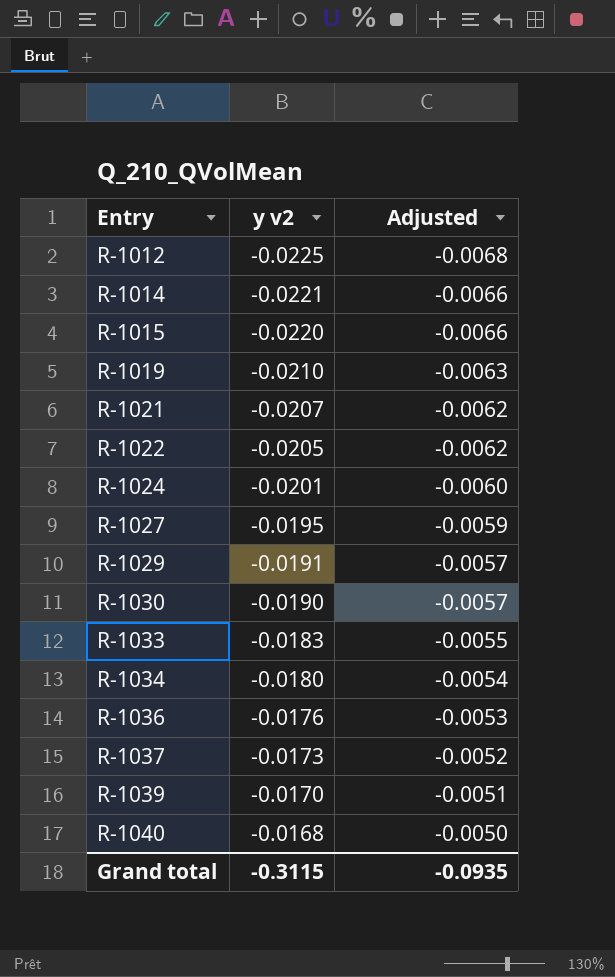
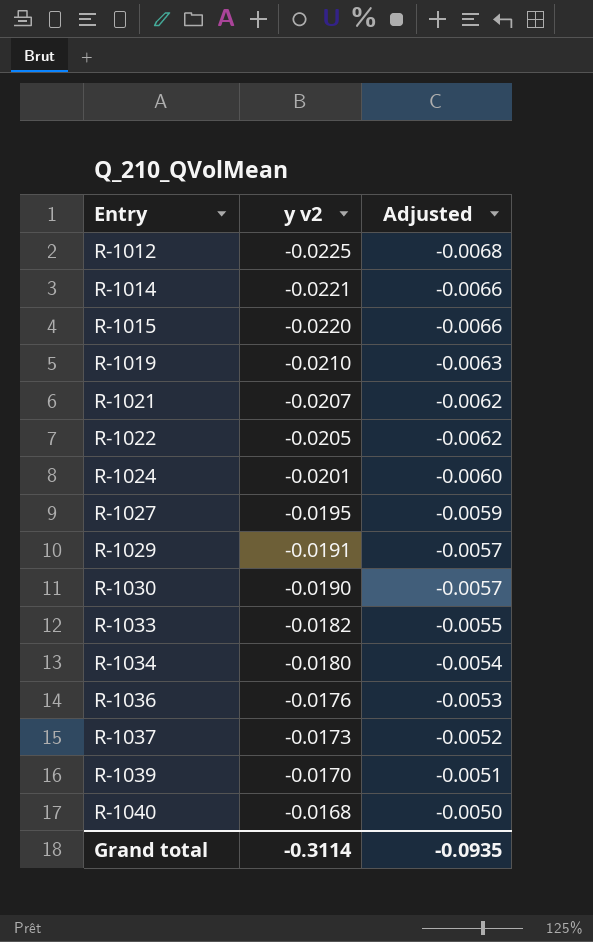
R-1033 | y v2: -0.0183 -> -0.0182
Grand total | y v2: -0.3115 -> -0.3114

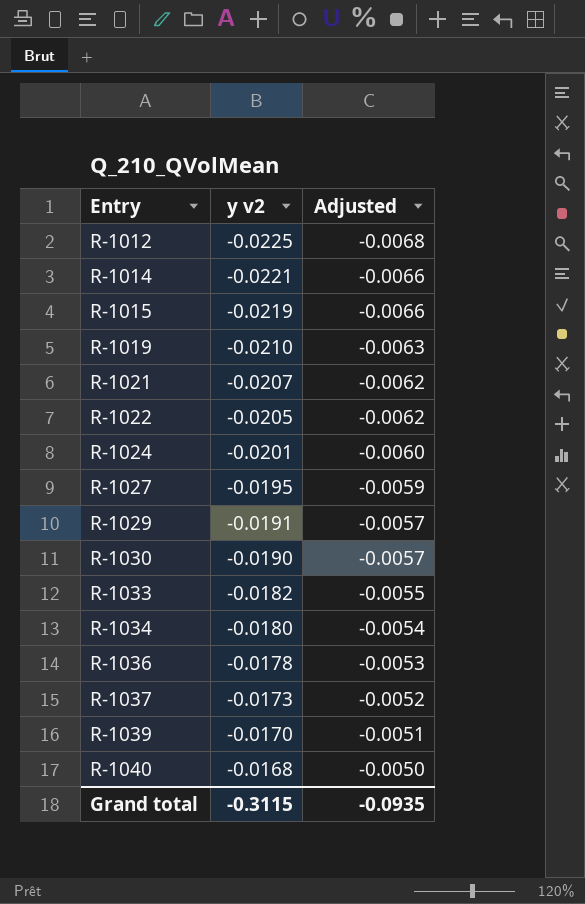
R-1015 | y v2: -0.0220 -> -0.0219
R-1036 | y v2: -0.0176 -> -0.0178
Grand total | y v2: -0.3114 -> -0.3115

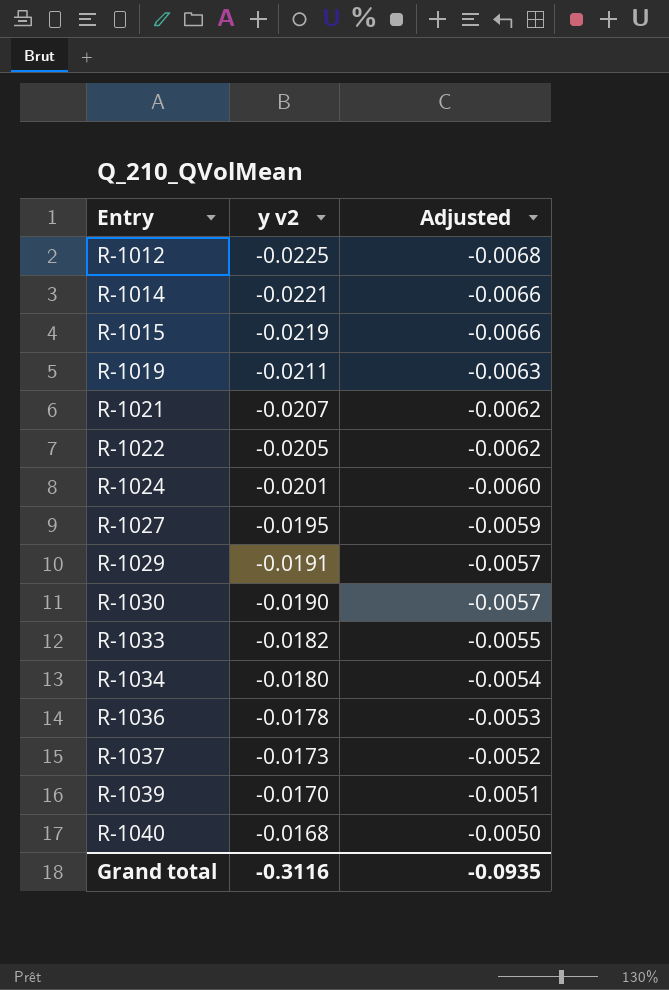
R-1019 | y v2: -0.0210 -> -0.0211
Grand total | y v2: -0.3115 -> -0.3116

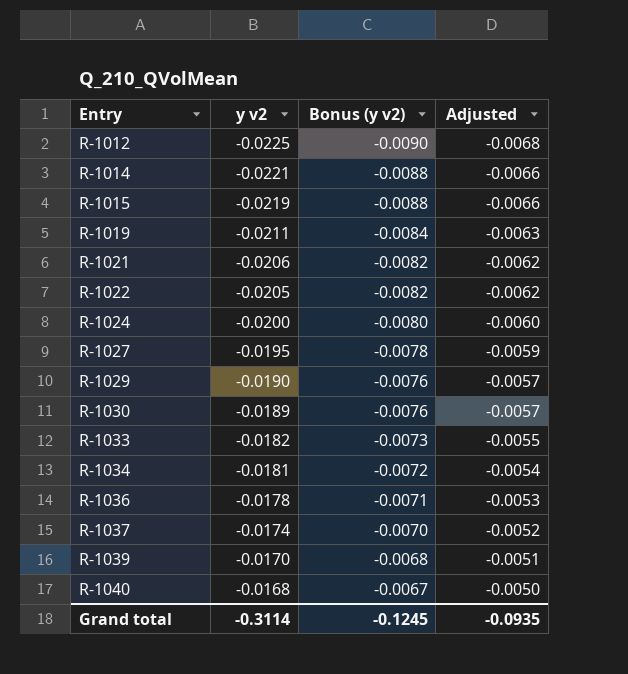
column Bonus (y v2) | formula: none -> [y v2] * 0.4
R-1021 | y v2: -0.0207 -> -0.0206
R-1024 | y v2: -0.0201 -> -0.0200
R-1029 | y v2: -0.0191 -> -0.0190
R-1030 | y v2: -0.0190 -> -0.0189
R-1034 | y v2: -0.0180 -> -0.0181
R-1037 | y v2: -0.0173 -> -0.0174
Grand total | y v2: -0.3116 -> -0.3114

